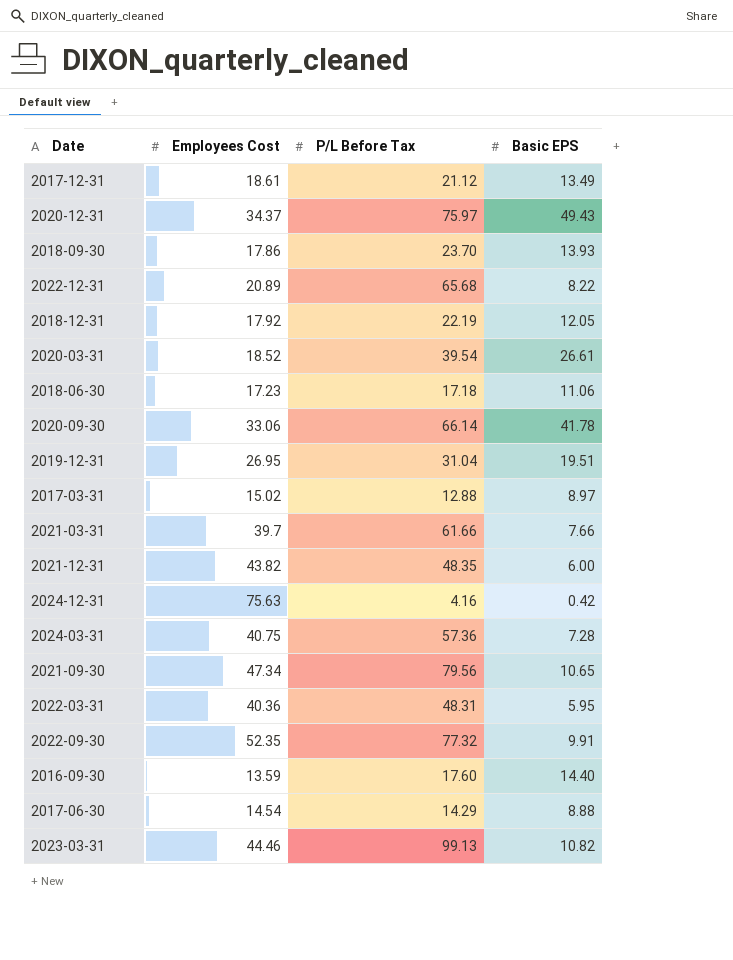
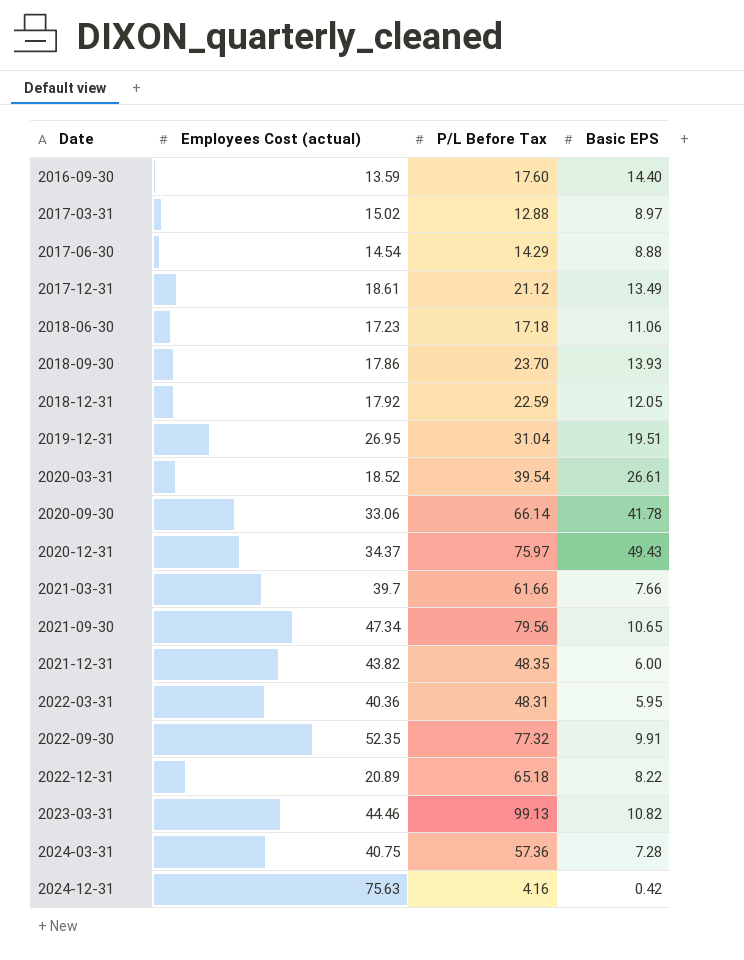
row order: none -> Date ascending
column name: Employees Cost -> Employees Cost (actual)
2018-12-31 | P/L Before Tax: 22.19 -> 22.59
2022-12-31 | P/L Before Tax: 65.68 -> 65.18

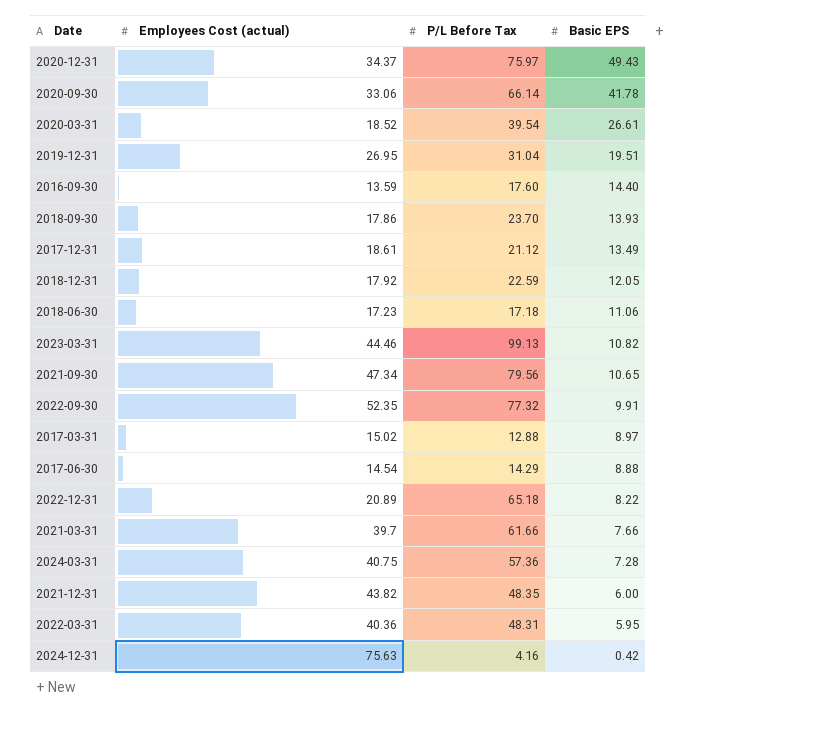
row order: Date ascending -> Basic EPS descending

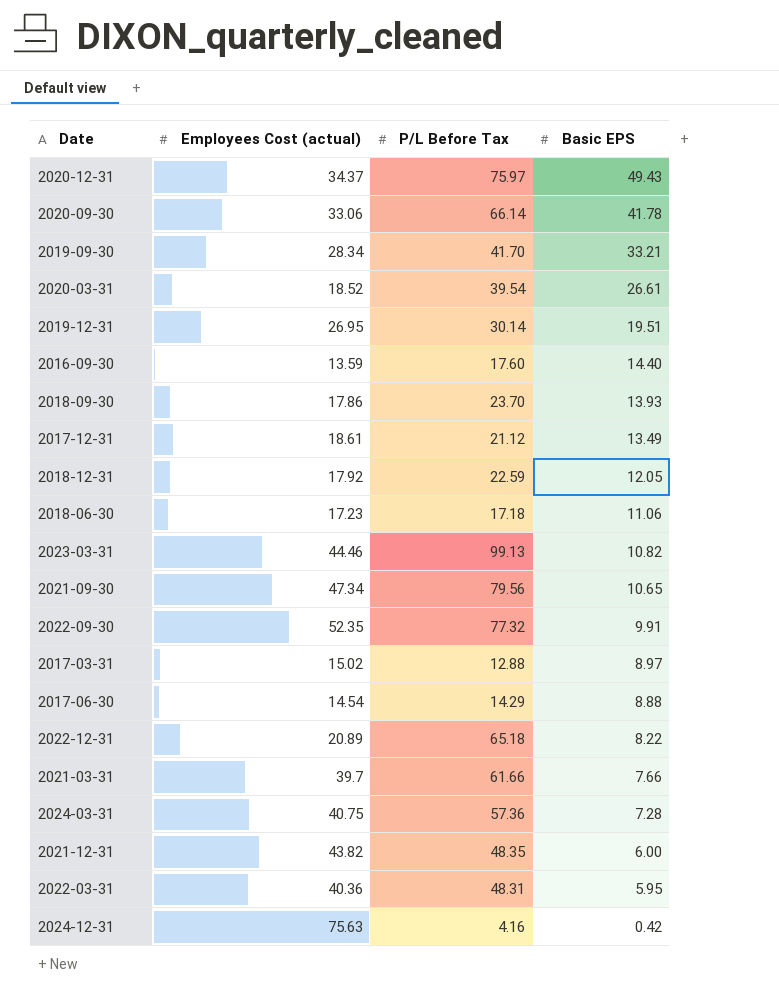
row 2019-09-30: none -> 28.34 | 41.70 | 33.21
2019-12-31 | P/L Before Tax: 31.04 -> 30.14

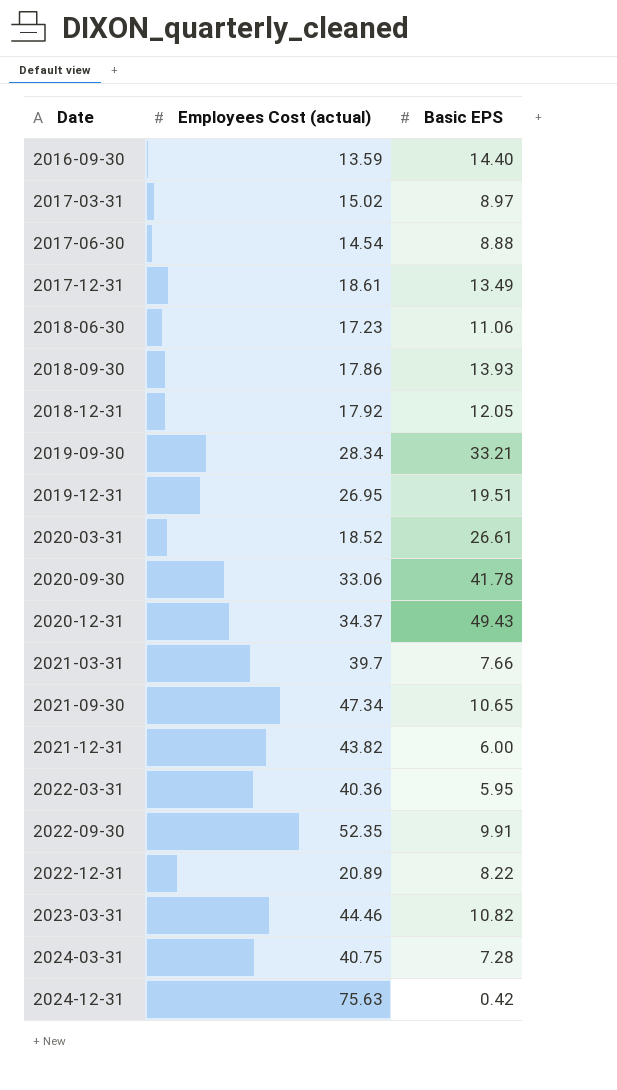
row order: Basic EPS descending -> Date ascending
column P/L Before Tax | position: 3 -> none

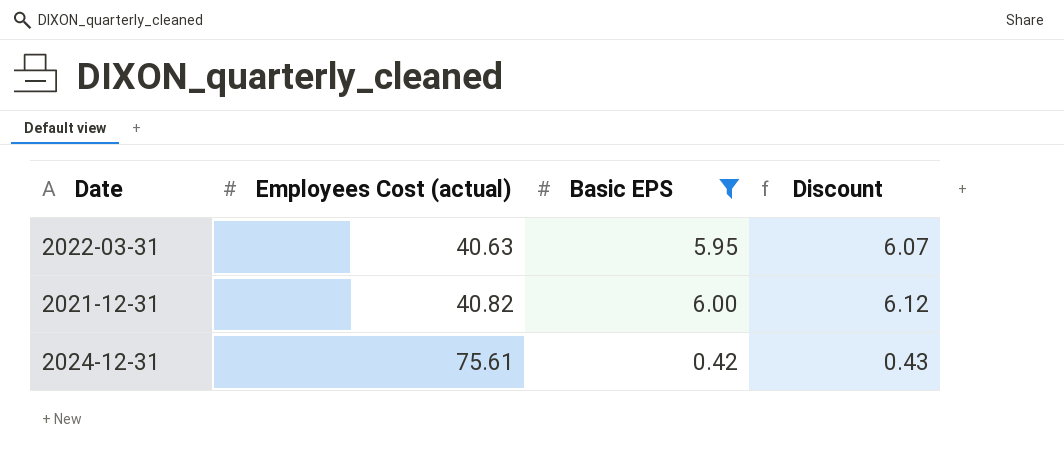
filter: none -> Basic EPS <= 6.00
row order: Date ascending -> Employees Cost (actual) ascending
column Discount | formula: none -> [Basic EPS] * 1.02
2022-03-31 | Employees Cost (actual): 40.36 -> 40.63
2021-12-31 | Employees Cost (actual): 43.82 -> 40.82
2024-12-31 | Employees Cost (actual): 75.63 -> 75.61

